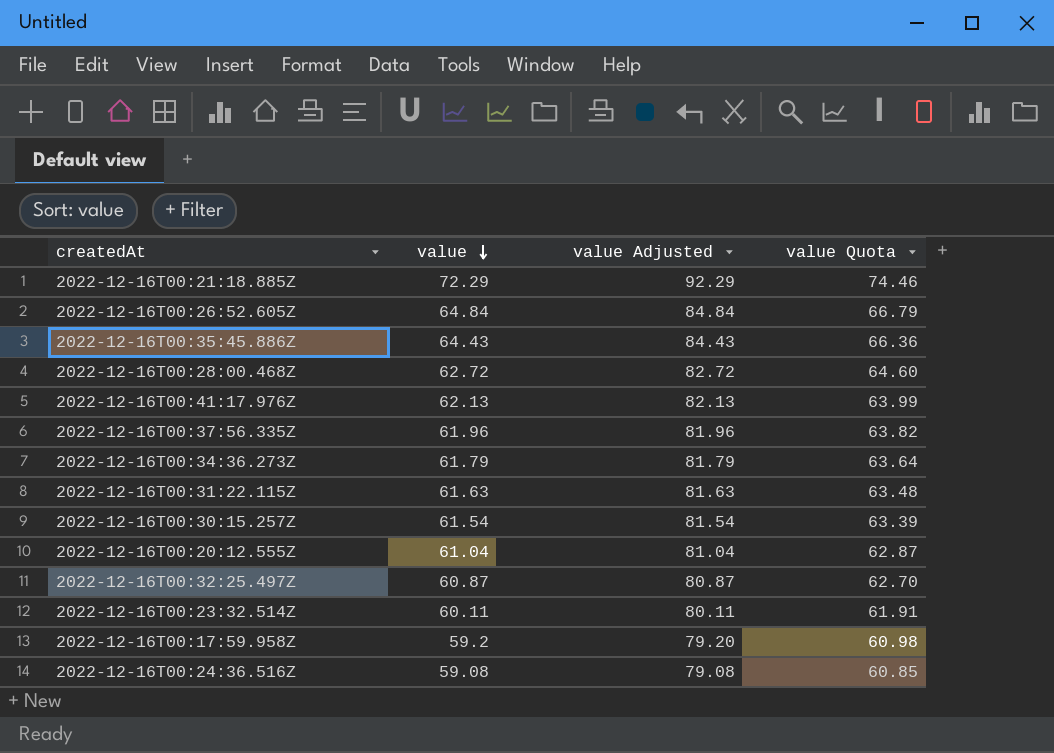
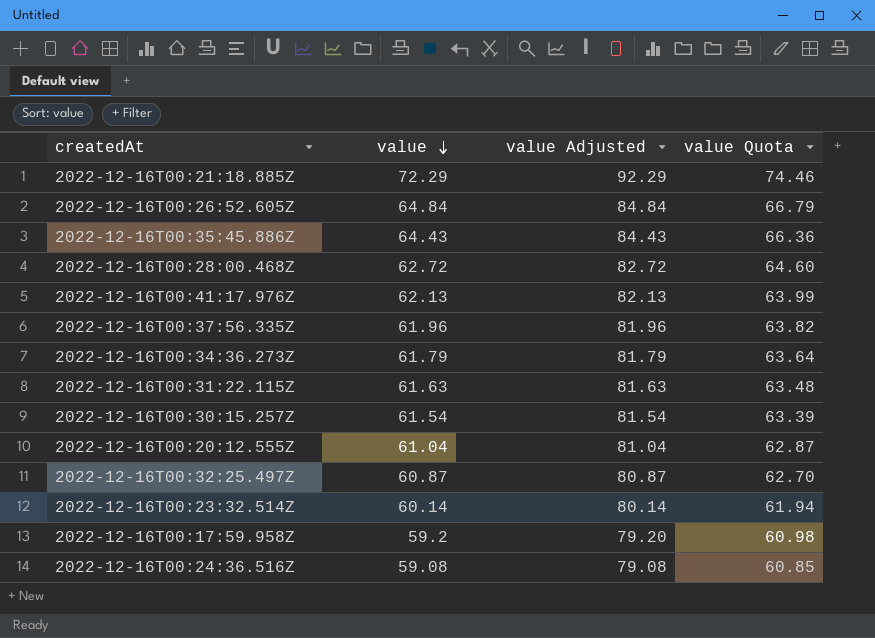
2022-12-16T00:23:32.514Z | value: 60.11 -> 60.14
2022-12-16T00:23:32.514Z | value Adjusted: 80.11 -> 80.14
2022-12-16T00:23:32.514Z | value Quota: 61.91 -> 61.94

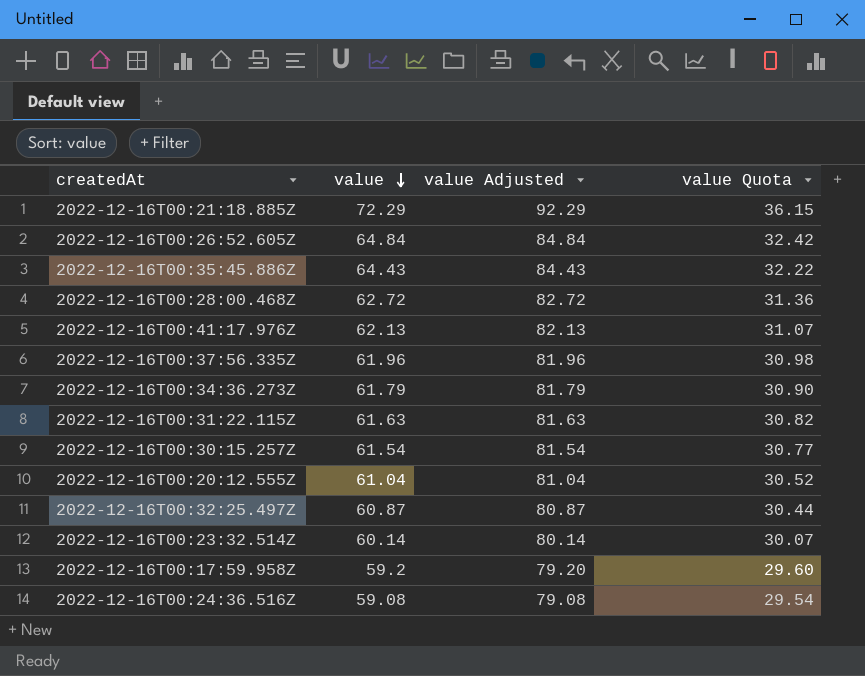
column value Quota | formula: [value] * 1.03 -> [value] * 0.5

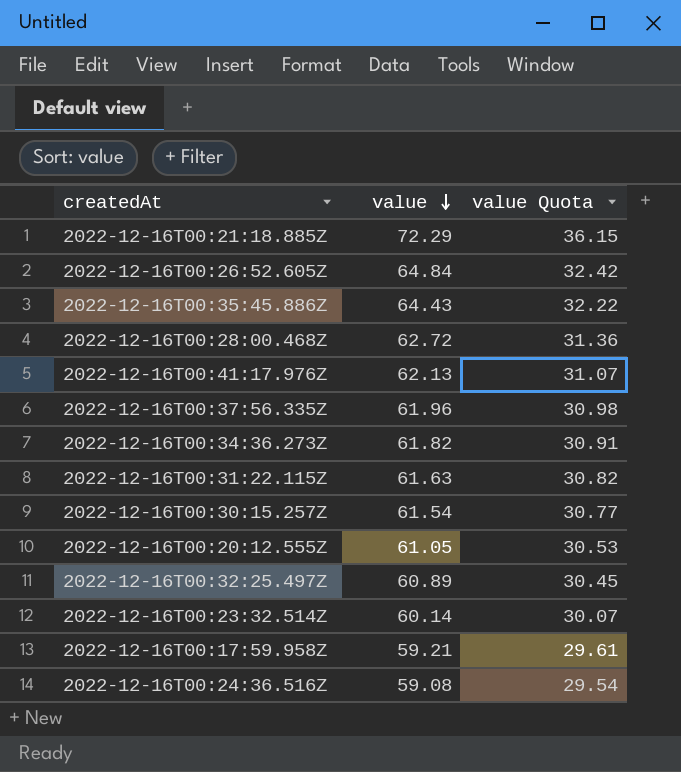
column value Adjusted | formula: [value] + 20 -> none
2022-12-16T00:34:36.273Z | value: 61.79 -> 61.82
2022-12-16T00:34:36.273Z | value Quota: 30.90 -> 30.91
2022-12-16T00:20:12.555Z | value: 61.04 -> 61.05
2022-12-16T00:20:12.555Z | value Quota: 30.52 -> 30.53
2022-12-16T00:32:25.497Z | value: 60.87 -> 60.89
2022-12-16T00:32:25.497Z | value Quota: 30.44 -> 30.45
2022-12-16T00:17:59.958Z | value: 59.2 -> 59.21
2022-12-16T00:17:59.958Z | value Quota: 29.60 -> 29.61

